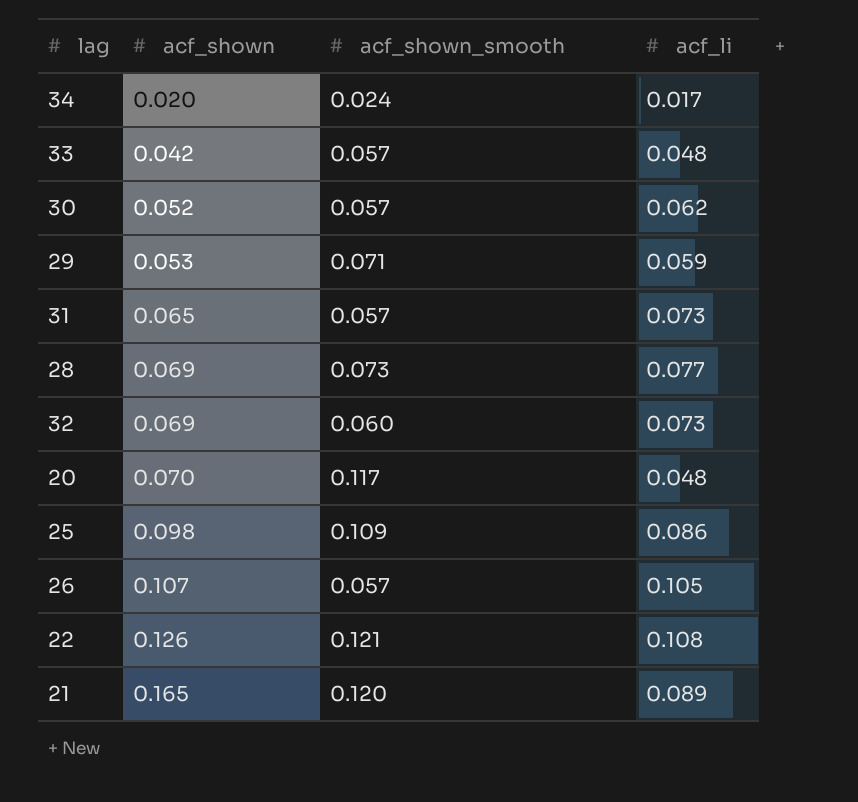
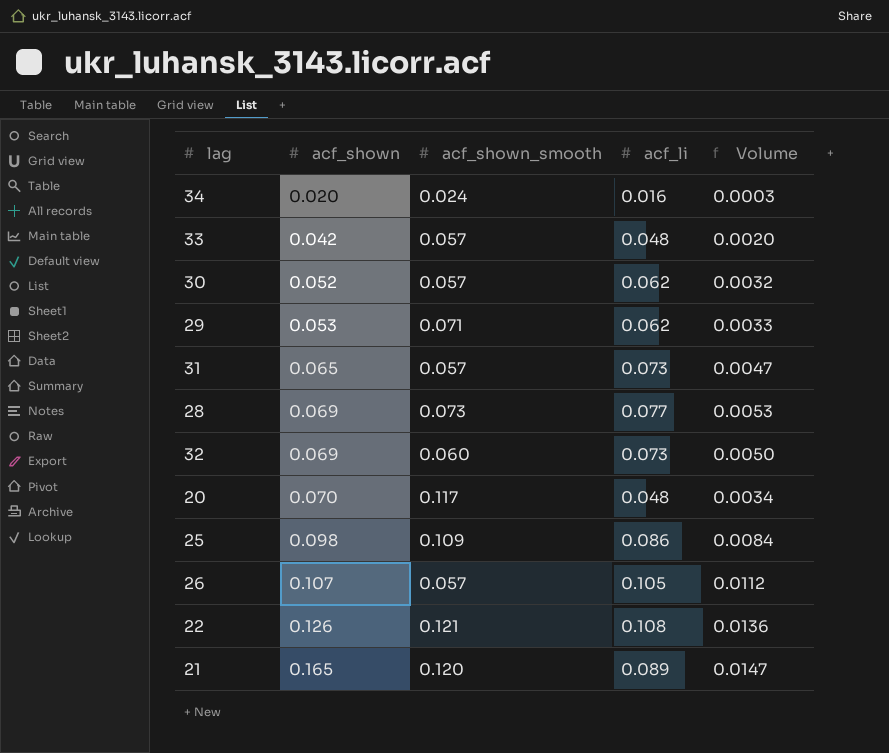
column Volume | formula: none -> [acf_shown] * [acf_li]
34 | acf_li: 0.017 -> 0.016
29 | acf_li: 0.059 -> 0.062

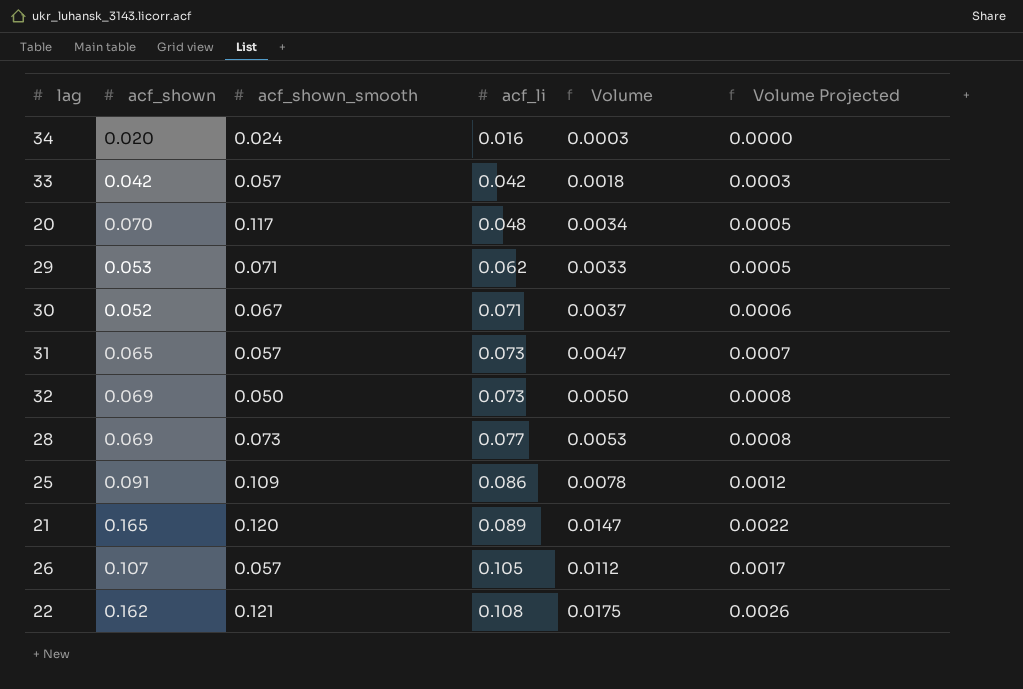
row order: acf_shown ascending -> acf_li ascending
column Volume Projected | formula: none -> [Volume] * 0.15
33 | acf_li: 0.048 -> 0.042
33 | Volume: 0.0020 -> 0.0018
30 | acf_shown_smooth: 0.057 -> 0.067
30 | acf_li: 0.062 -> 0.071
30 | Volume: 0.0032 -> 0.0037
32 | acf_shown_smooth: 0.060 -> 0.050
25 | acf_shown: 0.098 -> 0.091
25 | Volume: 0.0084 -> 0.0078
22 | acf_shown: 0.126 -> 0.162
22 | Volume: 0.0136 -> 0.0175

